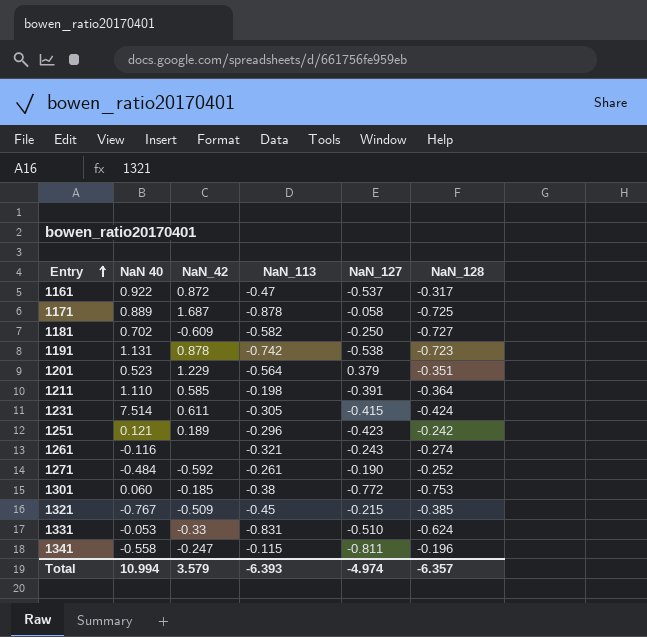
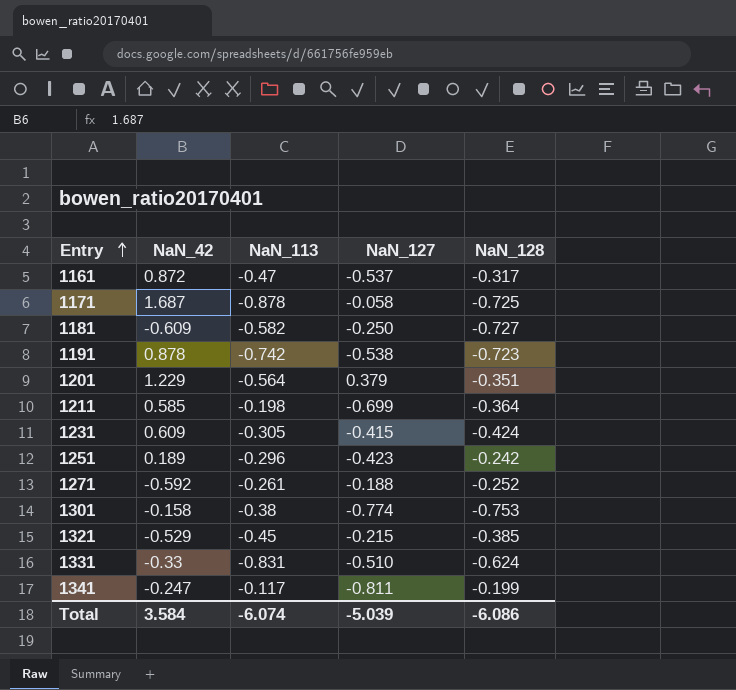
column NaN 40 | position: 2 -> none
row 1261: -0.116 | none | -0.321 | -0.243 | -0.274 -> none
1211 | NaN_127: -0.391 -> -0.699
1231 | NaN_42: 0.611 -> 0.609
1271 | NaN_127: -0.190 -> -0.188
1301 | NaN_42: -0.185 -> -0.158
1301 | NaN_127: -0.772 -> -0.774
1321 | NaN_42: -0.509 -> -0.529
1341 | NaN_113: -0.115 -> -0.117
1341 | NaN_128: -0.196 -> -0.199
Total | NaN_42: 3.579 -> 3.584
Total | NaN_113: -6.393 -> -6.074
Total | NaN_127: -4.974 -> -5.039
Total | NaN_128: -6.357 -> -6.086

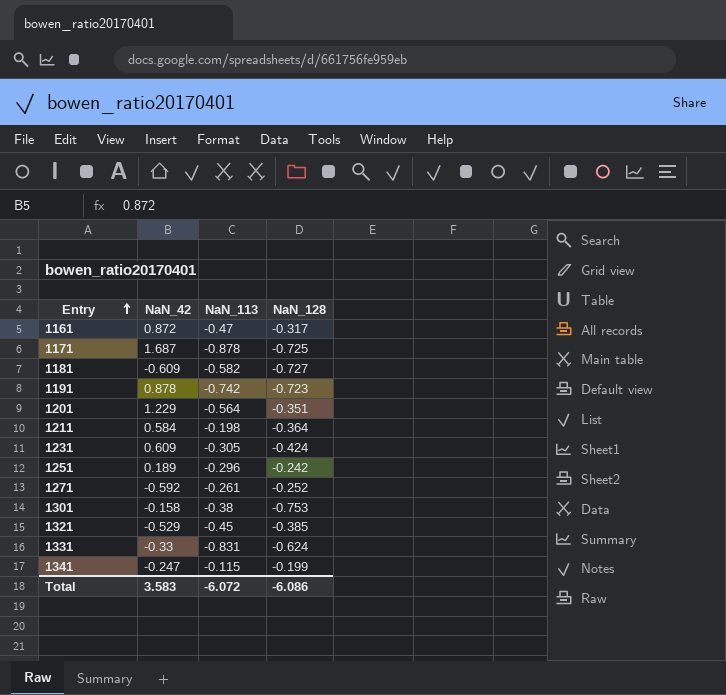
column NaN_127 | position: 4 -> none
1211 | NaN_42: 0.585 -> 0.584
1341 | NaN_113: -0.117 -> -0.115
Total | NaN_42: 3.584 -> 3.583
Total | NaN_113: -6.074 -> -6.072

